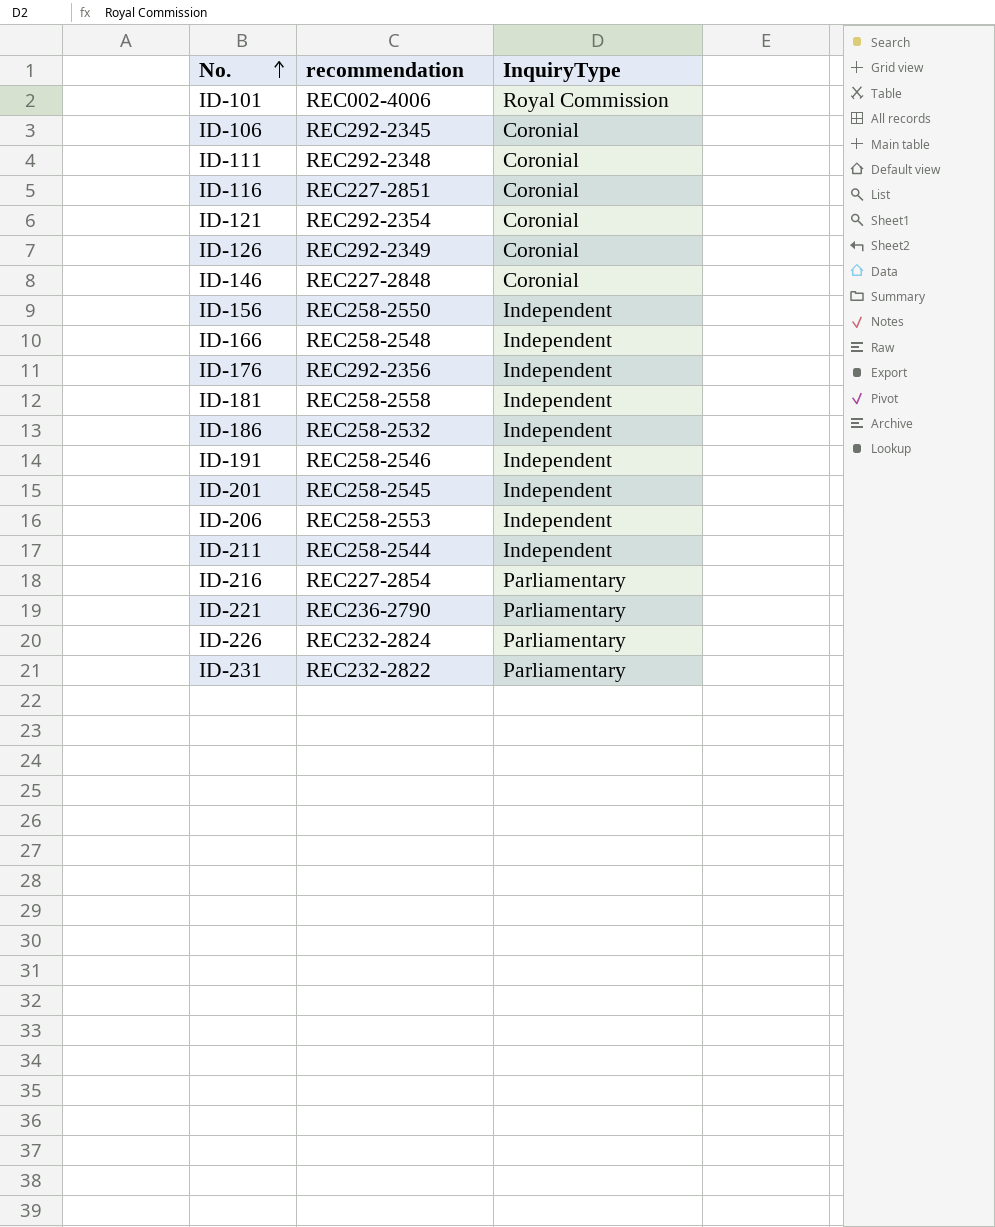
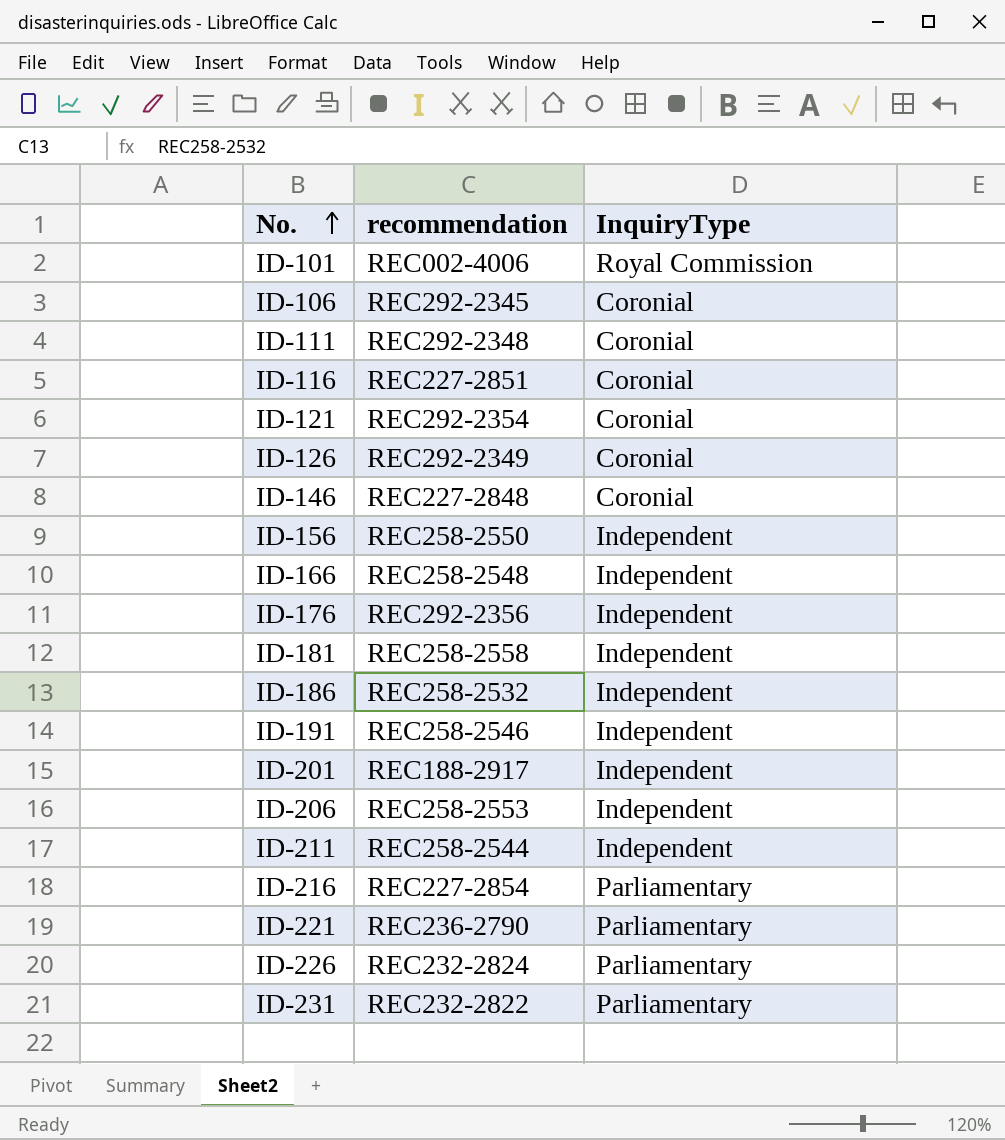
ID-201 | recommendation: REC258-2545 -> REC188-2917

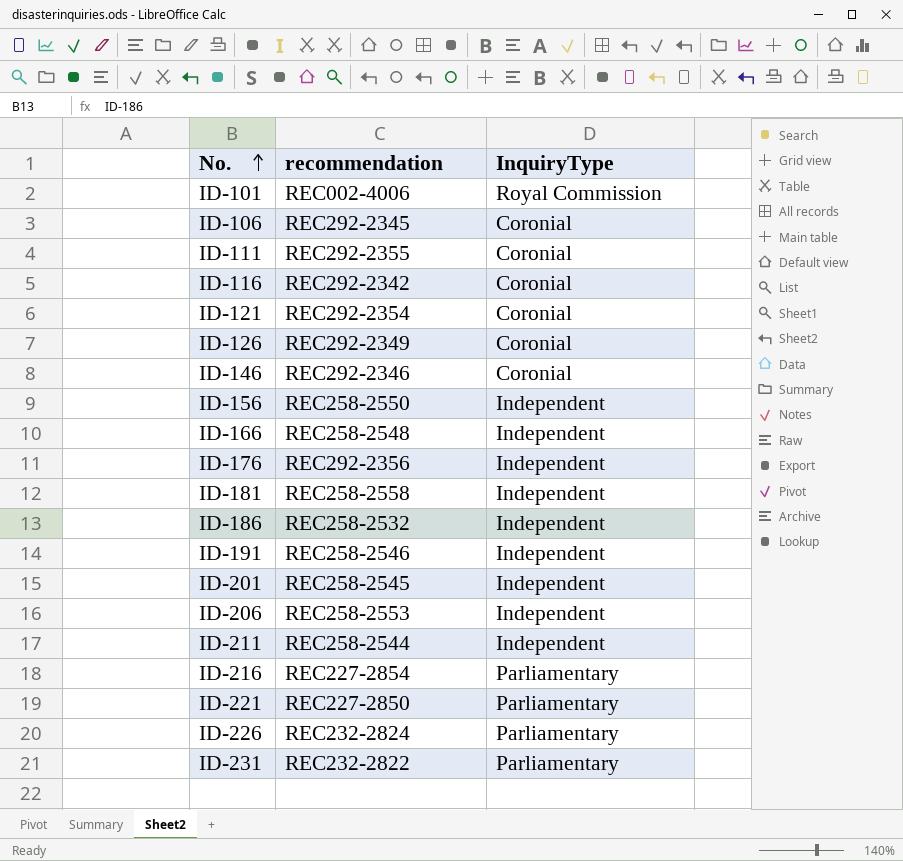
ID-111 | recommendation: REC292-2348 -> REC292-2355
ID-116 | recommendation: REC227-2851 -> REC292-2342
ID-146 | recommendation: REC227-2848 -> REC292-2346
ID-201 | recommendation: REC188-2917 -> REC258-2545
ID-221 | recommendation: REC236-2790 -> REC227-2850

